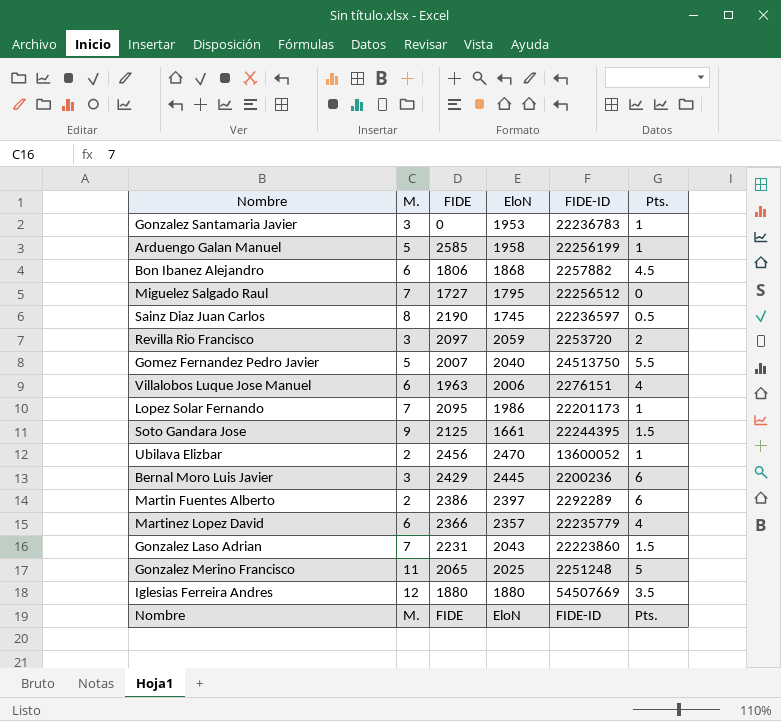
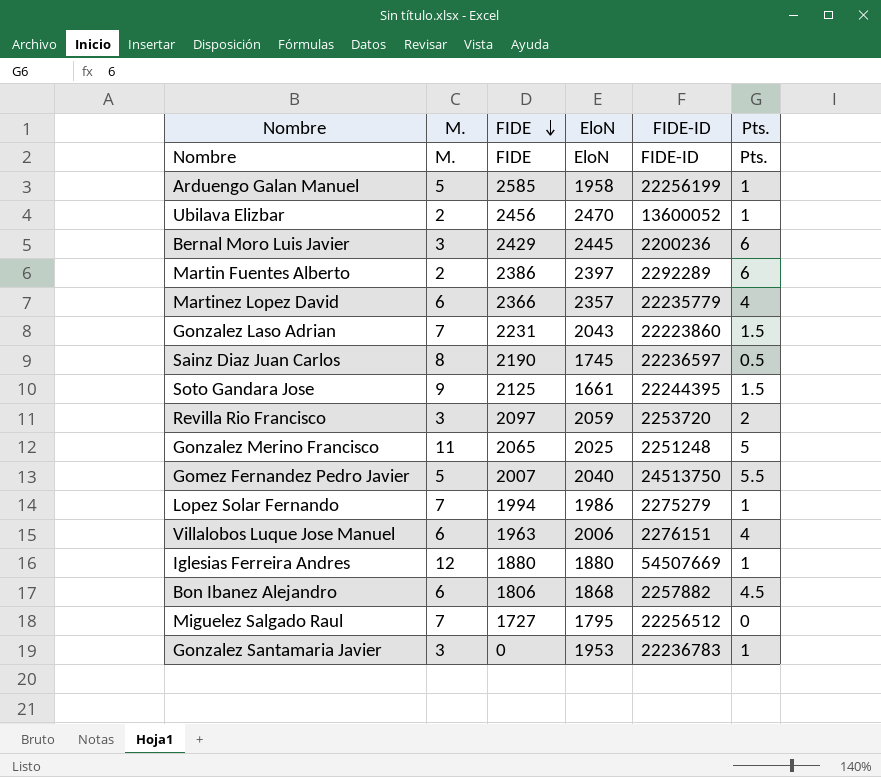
row order: none -> FIDE descending
Lopez Solar Fernando | FIDE: 2095 -> 1994
Lopez Solar Fernando | FIDE-ID: 22201173 -> 2275279
Iglesias Ferreira Andres | Pts.: 3.5 -> 1

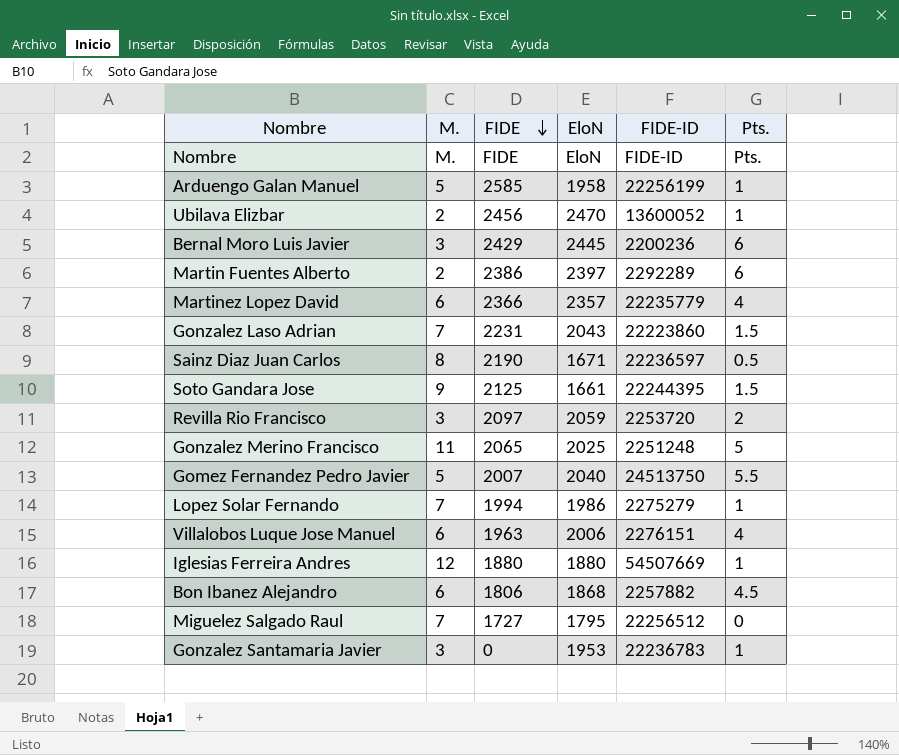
Sainz Diaz Juan Carlos | EloN: 1745 -> 1671

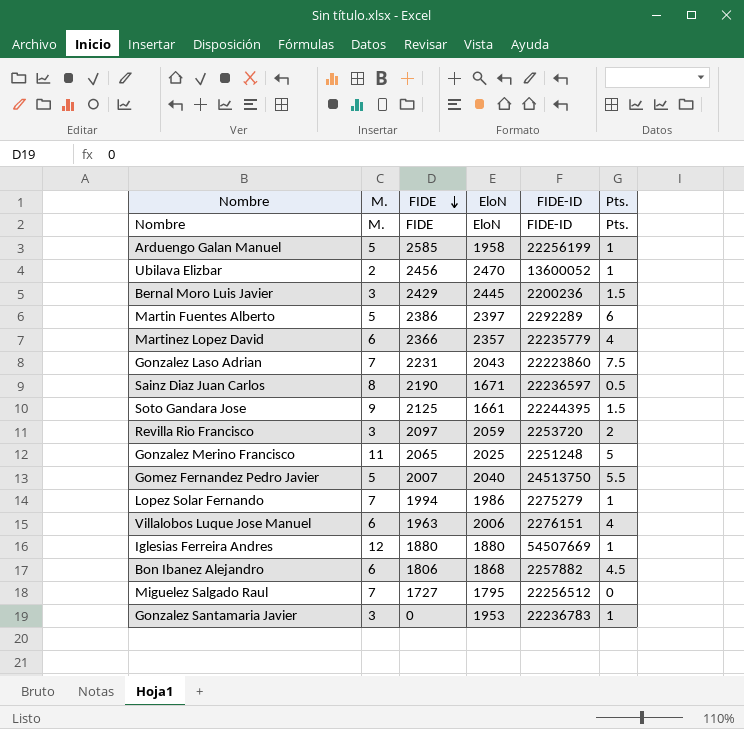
Bernal Moro Luis Javier | Pts.: 6 -> 1.5
Martin Fuentes Alberto | M.: 2 -> 5
Gonzalez Laso Adrian | Pts.: 1.5 -> 7.5

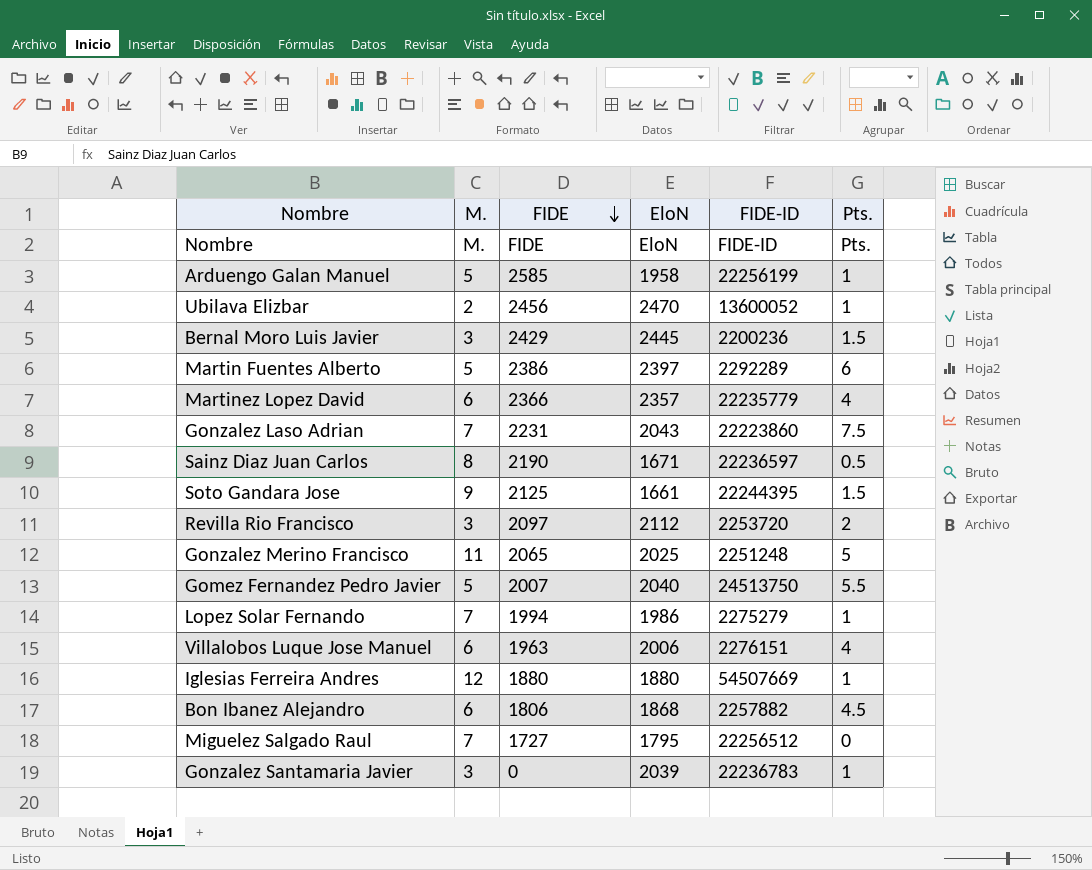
Revilla Rio Francisco | EloN: 2059 -> 2112
Gonzalez Santamaria Javier | EloN: 1953 -> 2039

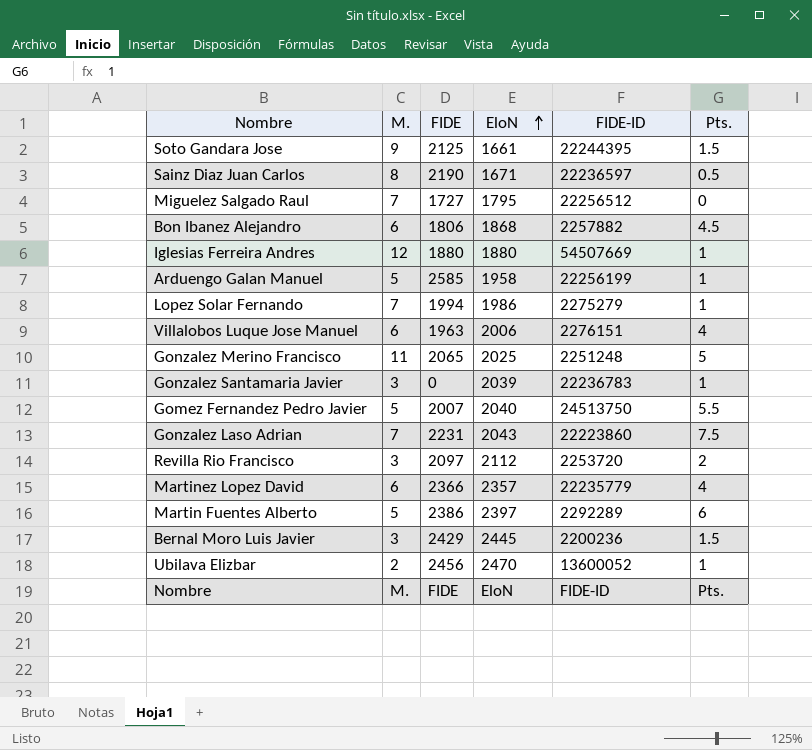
row order: FIDE descending -> EloN ascending

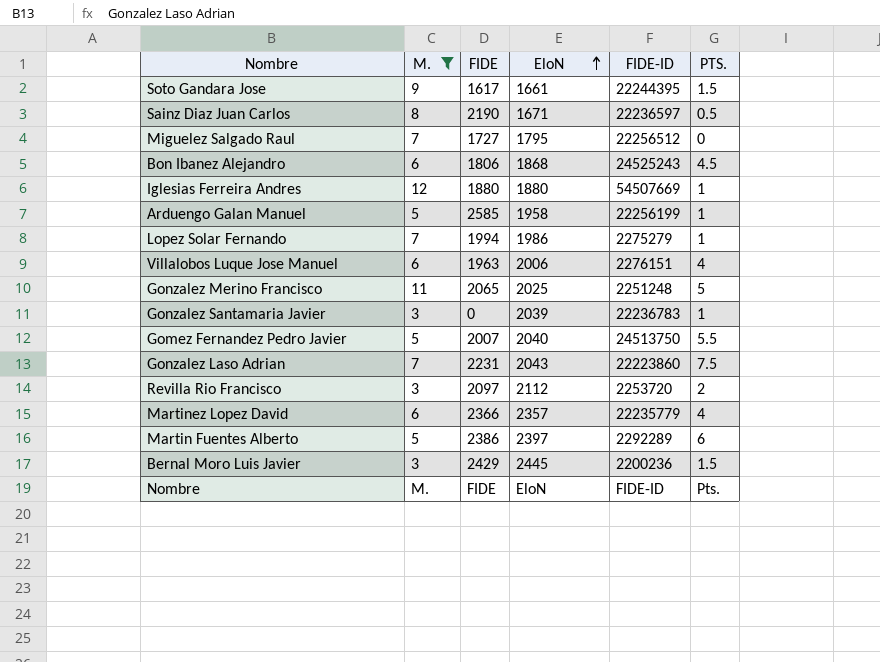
filter: none -> M. != 2
column name: Pts. -> PTS.
Soto Gandara Jose | FIDE: 2125 -> 1617
Bon Ibanez Alejandro | FIDE-ID: 2257882 -> 24525243

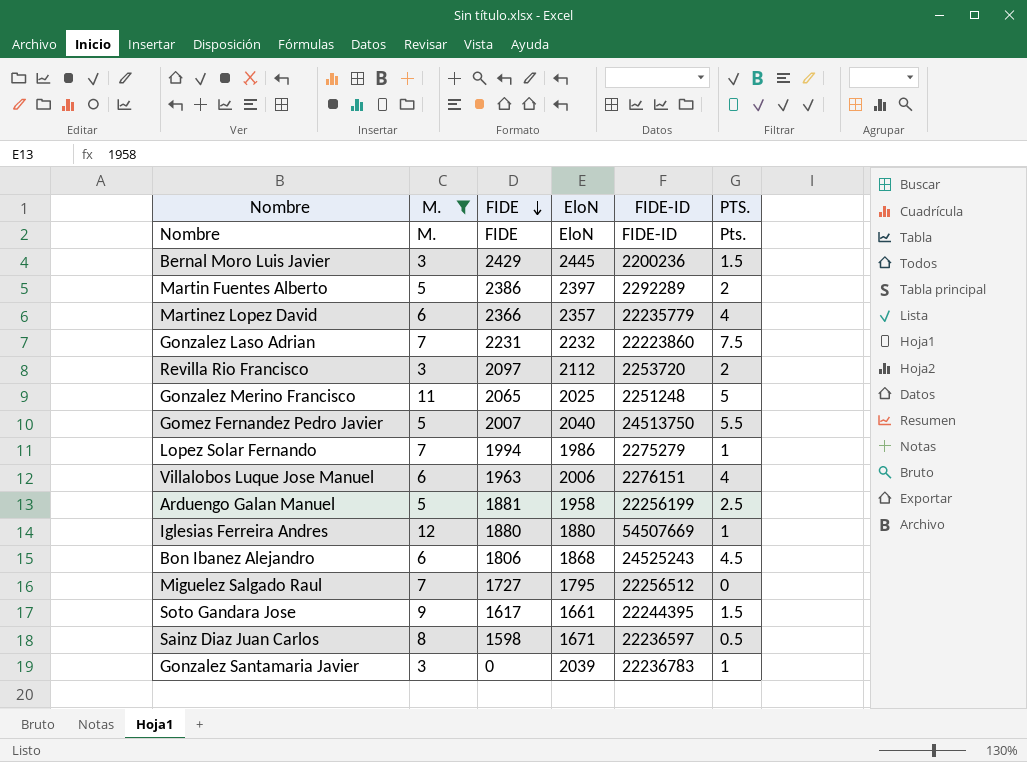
row order: EloN ascending -> FIDE descending
Martin Fuentes Alberto | PTS.: 6 -> 2
Gonzalez Laso Adrian | EloN: 2043 -> 2232
Arduengo Galan Manuel | FIDE: 2585 -> 1881
Arduengo Galan Manuel | PTS.: 1 -> 2.5
Sainz Diaz Juan Carlos | FIDE: 2190 -> 1598

